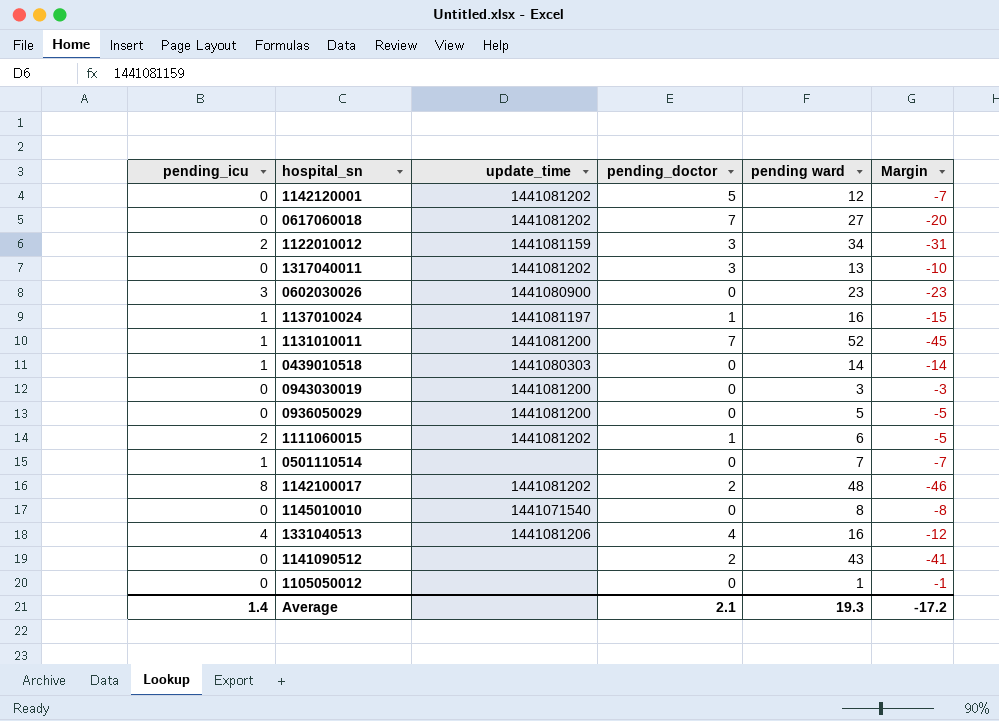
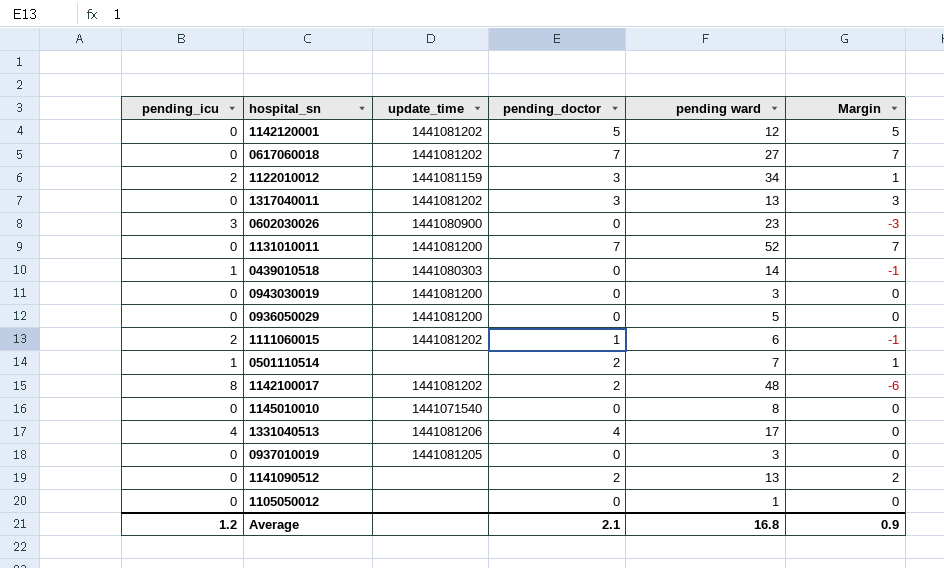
column Margin | formula: [pending_doctor] - [pending ward] -> [pending_doctor] - [pending_icu]
row 1137010024: 1 | 1441081197 | 1 | 16 | -15 -> none
1131010011 | pending_icu: 1 -> 0
0501110514 | pending_doctor: 0 -> 2
1331040513 | pending ward: 16 -> 17
row 0937010019: none -> 0 | 1441081205 | 0 | 3 | 0
1141090512 | pending ward: 43 -> 13
Average | pending_icu: 1.4 -> 1.2
Average | pending ward: 19.3 -> 16.8
Average | Margin: -17.2 -> 0.9

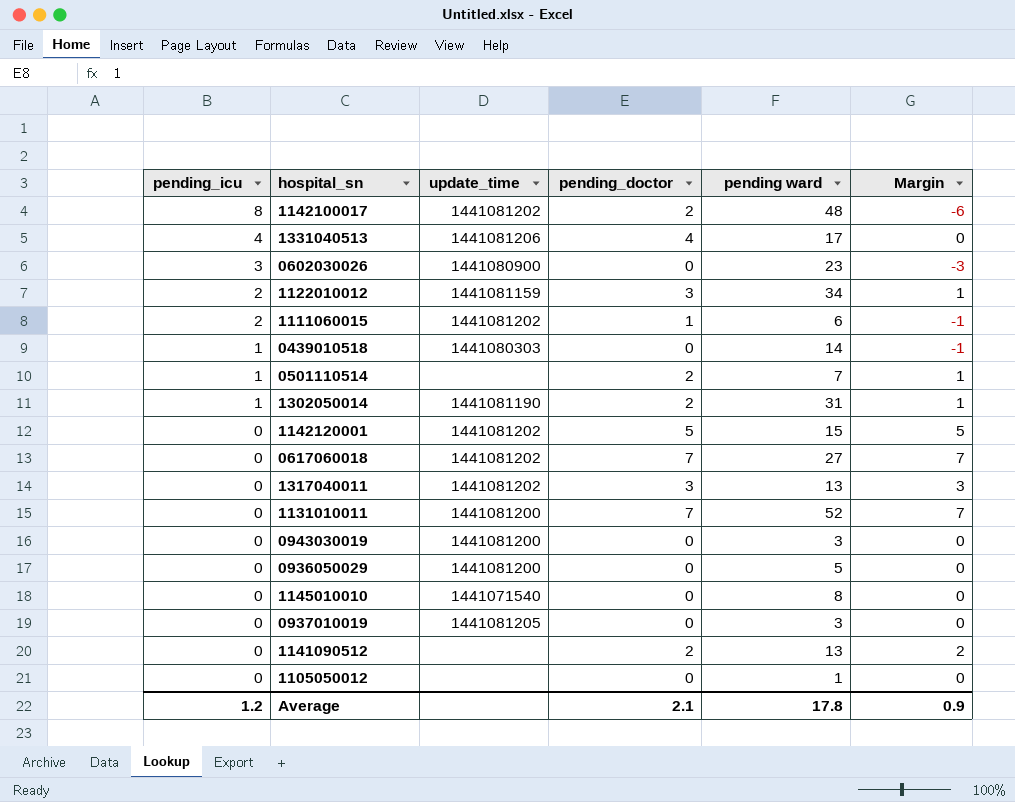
row order: none -> pending_icu descending
row 1302050014: none -> 1 | 1441081190 | 2 | 31 | 1
1142120001 | pending ward: 12 -> 15
Average | pending ward: 16.8 -> 17.8

